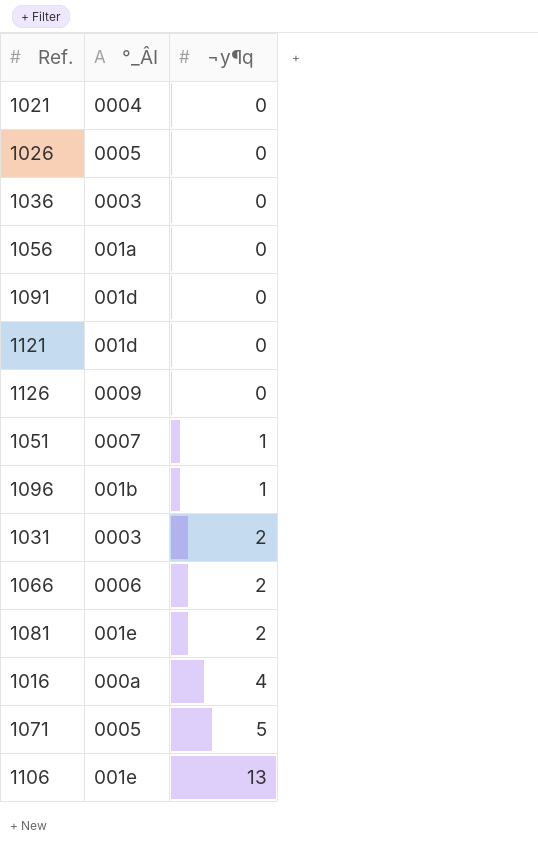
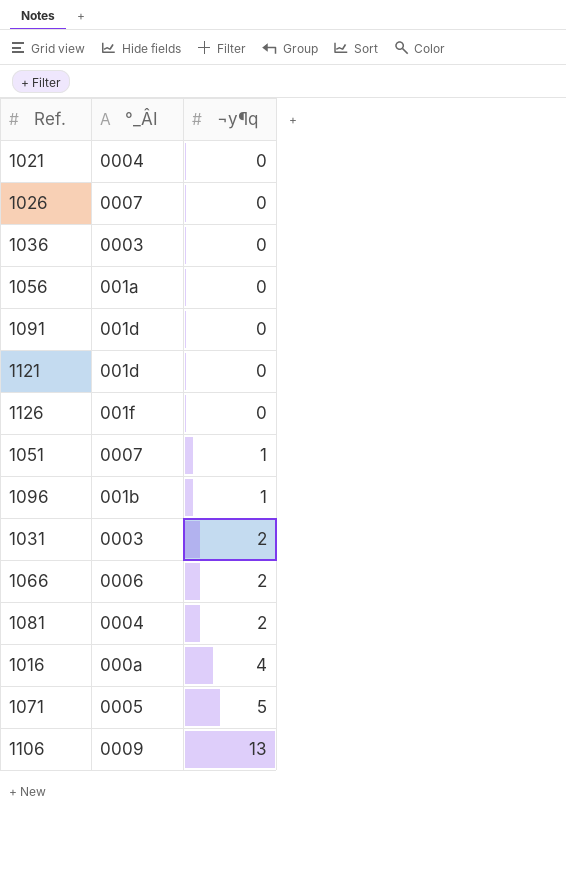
1026 | °_ÂI: 0005 -> 0007
1126 | °_ÂI: 0009 -> 001f
1081 | °_ÂI: 001e -> 0004
1106 | °_ÂI: 001e -> 0009

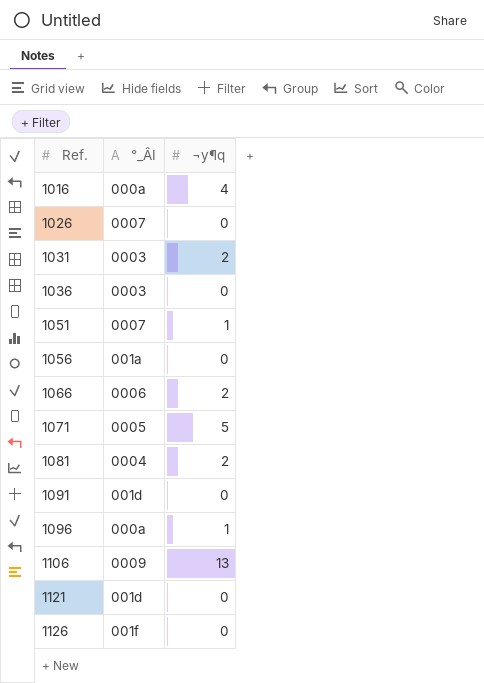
row order: ¬y¶q ascending -> Ref. ascending
row 1021: 0004 | 0 -> none
1096 | °_ÂI: 001b -> 000a

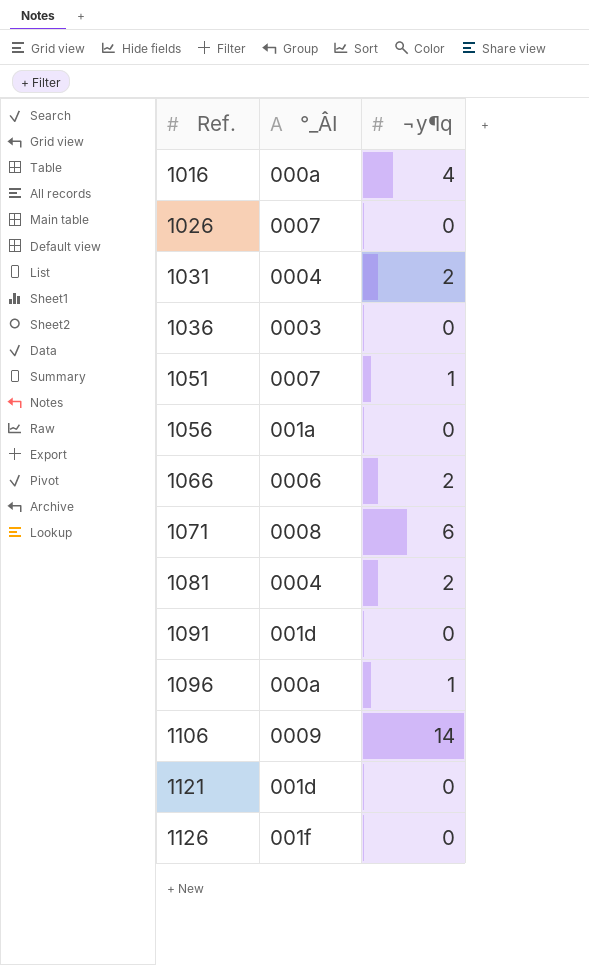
1031 | °_ÂI: 0003 -> 0004
1071 | °_ÂI: 0005 -> 0008
1071 | ¬y¶q: 5 -> 6
1106 | ¬y¶q: 13 -> 14

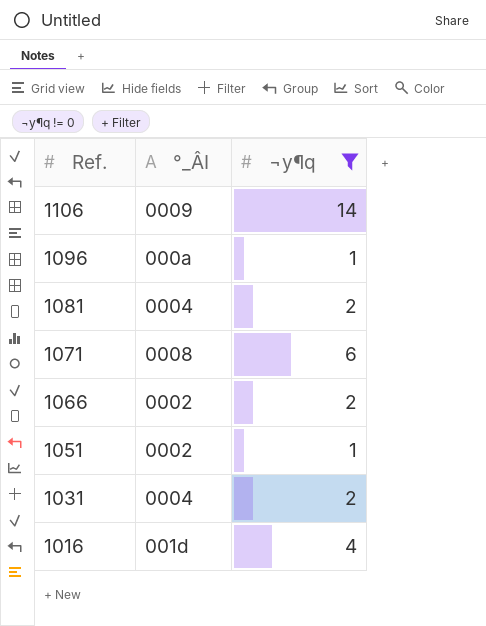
filter: none -> ¬y¶q != 0
row order: Ref. ascending -> Ref. descending
1066 | °_ÂI: 0006 -> 0002
1051 | °_ÂI: 0007 -> 0002
1016 | °_ÂI: 000a -> 001d

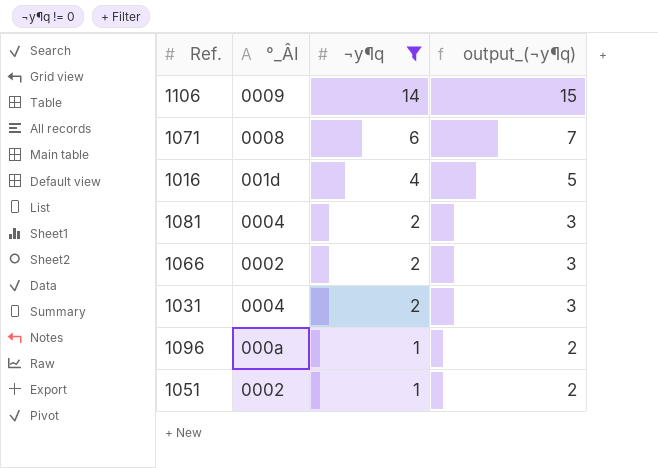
row order: Ref. descending -> ¬y¶q descending
column output_(¬y¶q) | formula: none -> [¬y¶q] + 1

